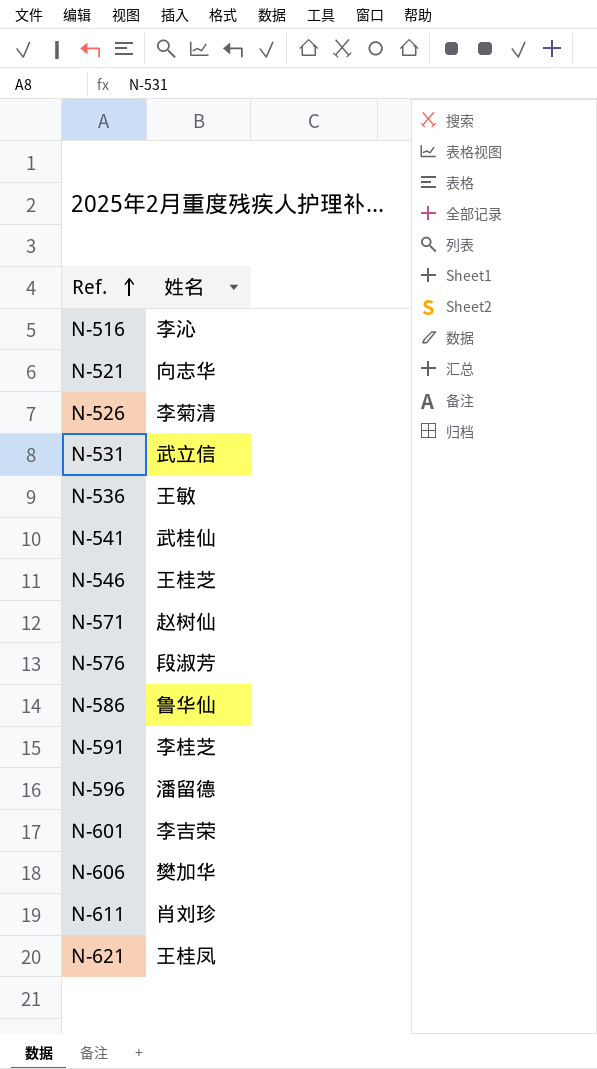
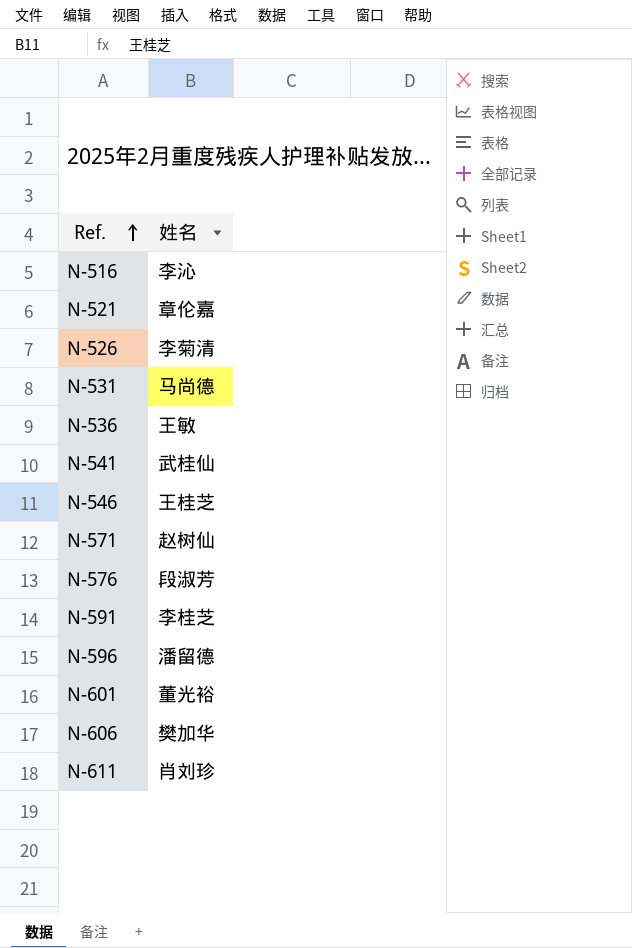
row N-586: 鲁华仙 -> none
row N-621: 王桂凤 -> none
N-521 | 姓名: 向志华 -> 章伦嘉
N-531 | 姓名: 武立信 -> 马尚德
N-601 | 姓名: 李吉荣 -> 董光裕

